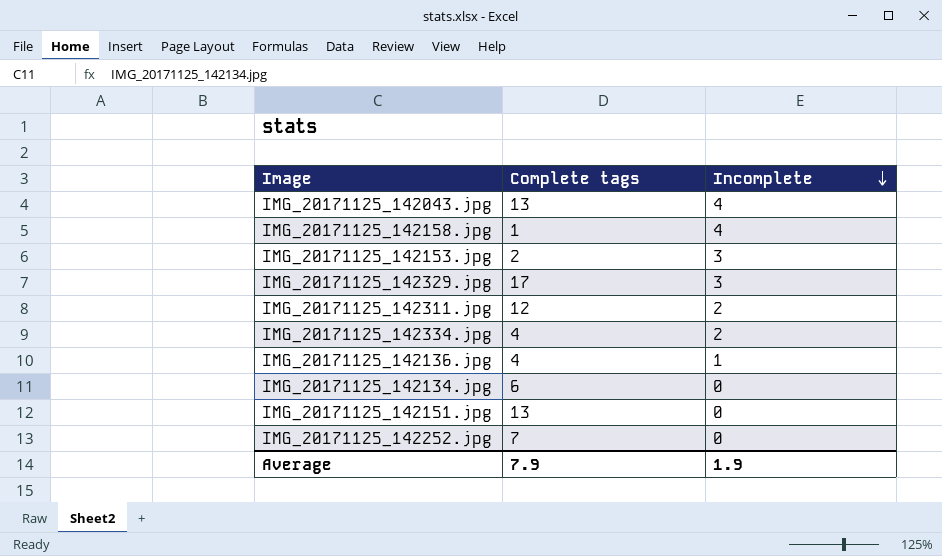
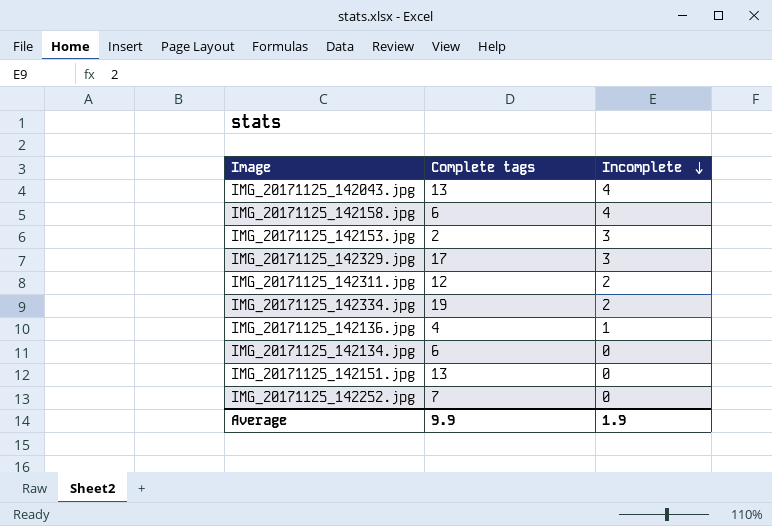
IMG_20171125_142158.jpg | Complete tags: 1 -> 6
IMG_20171125_142334.jpg | Complete tags: 4 -> 19
Average | Complete tags: 7.9 -> 9.9

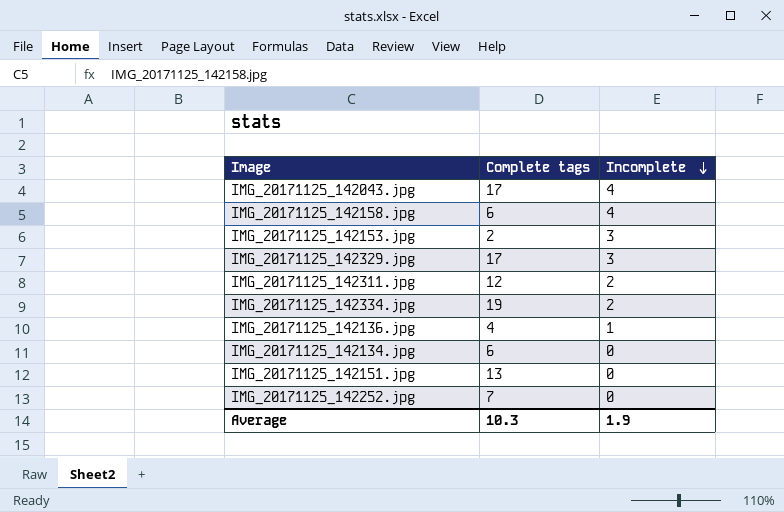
IMG_20171125_142043.jpg | Complete tags: 13 -> 17
Average | Complete tags: 9.9 -> 10.3

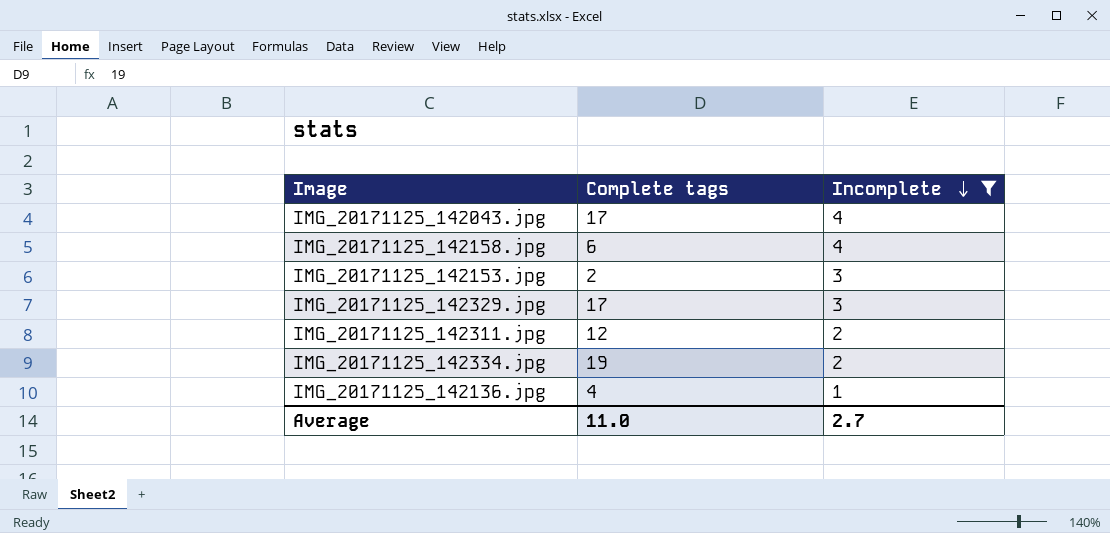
filter: none -> Incomplete != 0
Average | Complete tags: 10.3 -> 11.0
Average | Incomplete: 1.9 -> 2.7

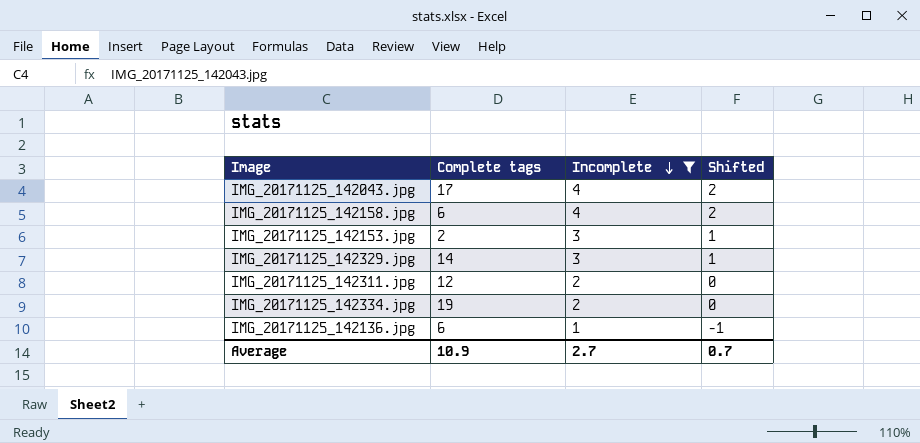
column Shifted | formula: none -> [Incomplete] - 2
IMG_20171125_142329.jpg | Complete tags: 17 -> 14
IMG_20171125_142136.jpg | Complete tags: 4 -> 6
Average | Complete tags: 11.0 -> 10.9

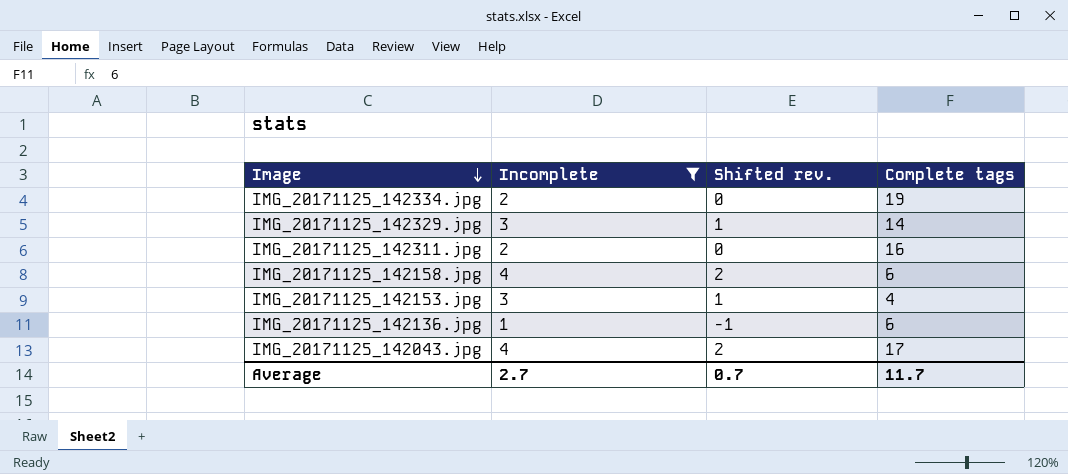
row order: Incomplete descending -> Image descending
column name: Shifted -> Shifted rev.
column Complete tags | position: 2 -> 4
IMG_20171125_142311.jpg | Complete tags: 12 -> 16
IMG_20171125_142153.jpg | Complete tags: 2 -> 4
Average | Complete tags: 10.9 -> 11.7

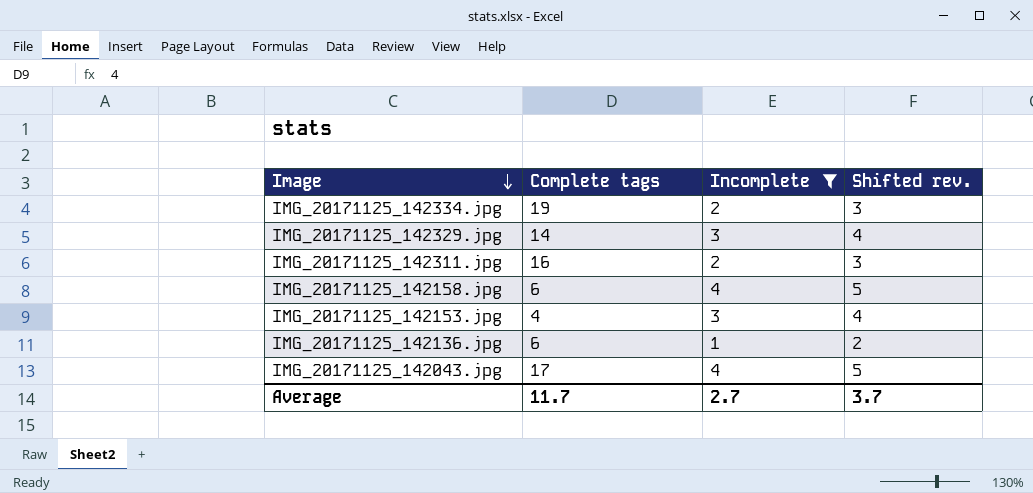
column Complete tags | position: 4 -> 2
column Shifted rev. | formula: [Incomplete] - 2 -> [Incomplete] + 1
Average | Shifted rev.: 0.7 -> 3.7

